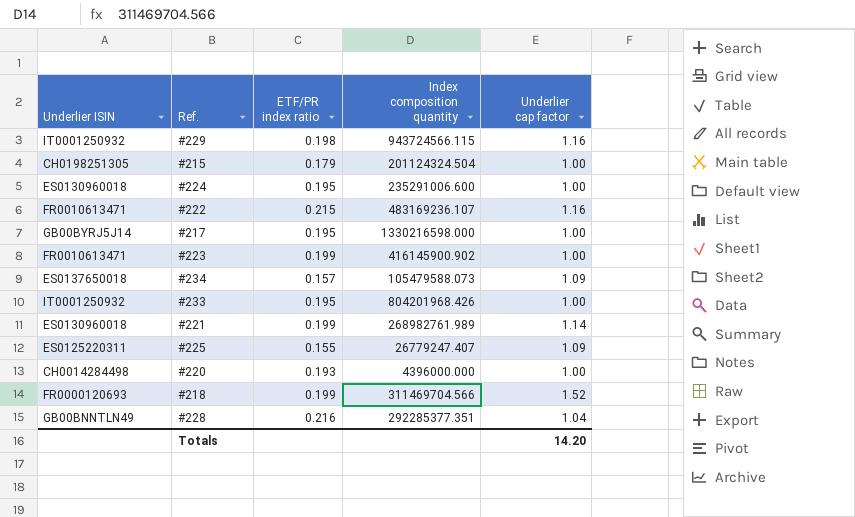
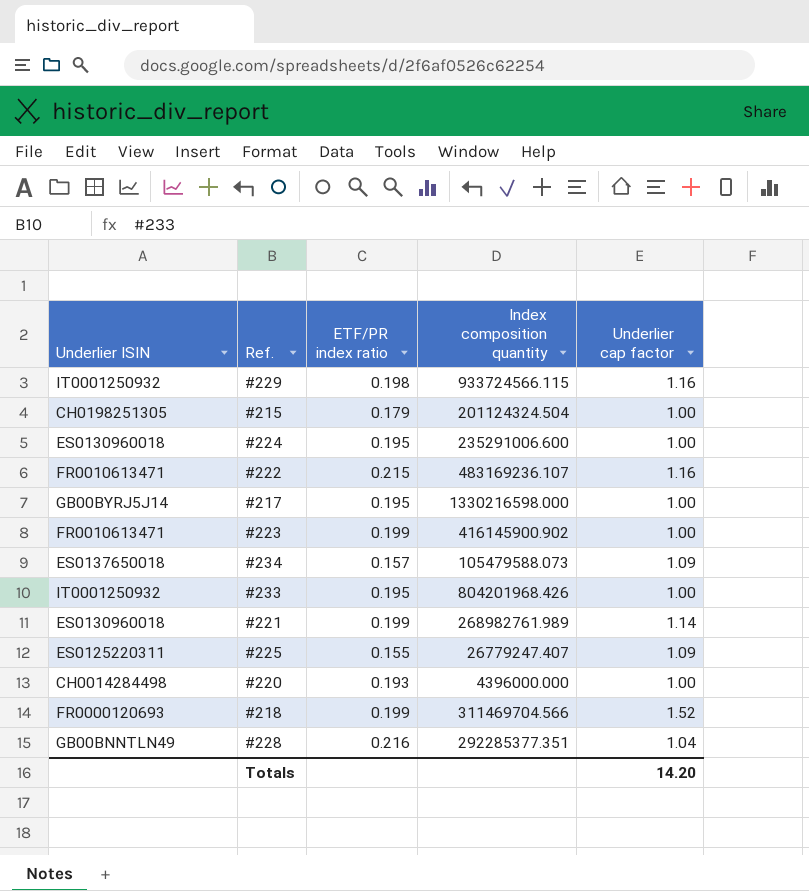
#229 | Index composition quantity: 943724566.115 -> 933724566.115

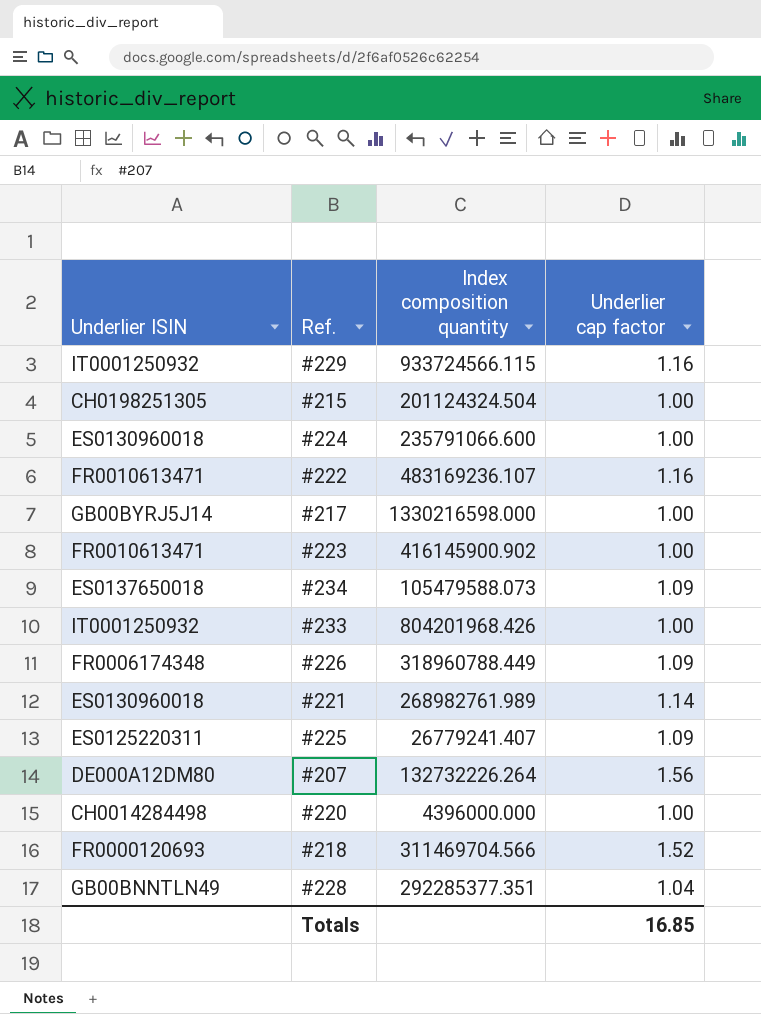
column ETF/PR index ratio | position: 3 -> none
#224 | Index composition quantity: 235291006.600 -> 235791066.600
row #226: none -> FR0006174348 | 318960788.449 | 1.09
#225 | Index composition quantity: 26779247.407 -> 26779241.407
row #207: none -> DE000A12DM80 | 132732226.264 | 1.56
Totals | Underlier cap factor: 14.20 -> 16.85

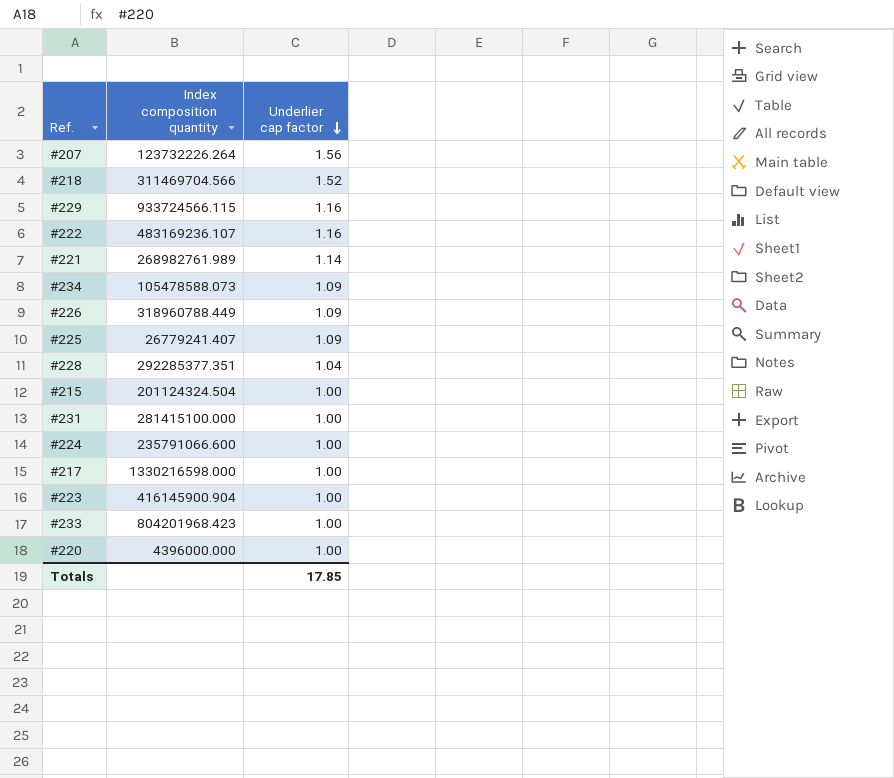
row order: none -> Underlier cap factor descending
column Underlier ISIN | position: 1 -> none
#207 | Index composition quantity: 132732226.264 -> 123732226.264
#234 | Index composition quantity: 105479588.073 -> 105478588.073
row #231: none -> 281415100.000 | 1.00
#223 | Index composition quantity: 416145900.902 -> 416145900.904
#233 | Index composition quantity: 804201968.426 -> 804201968.423
Totals | Underlier cap factor: 16.85 -> 17.85

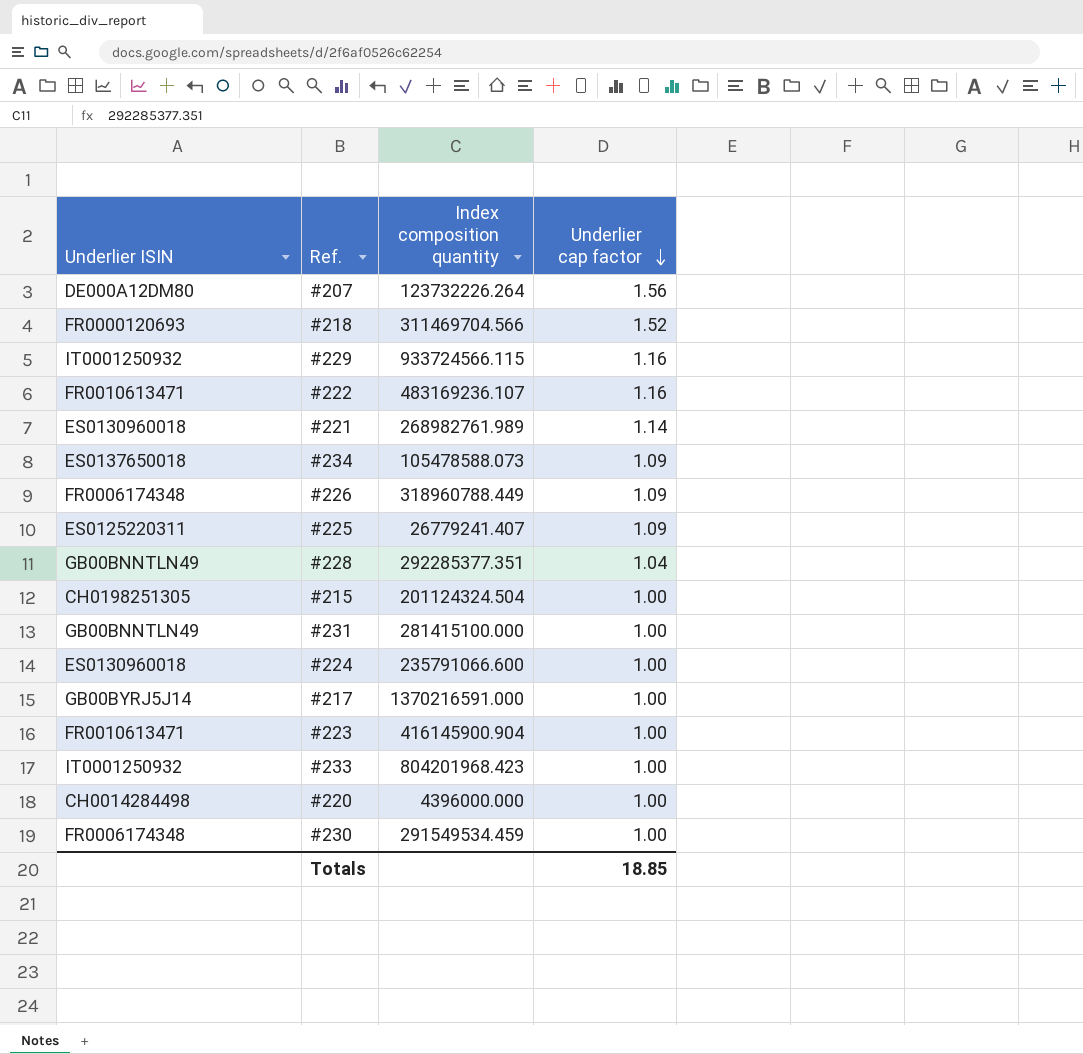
column Underlier ISIN | position: none -> 1
#217 | Index composition quantity: 1330216598.000 -> 1370216591.000
row #230: none -> FR0006174348 | 291549534.459 | 1.00
Totals | Underlier cap factor: 17.85 -> 18.85

